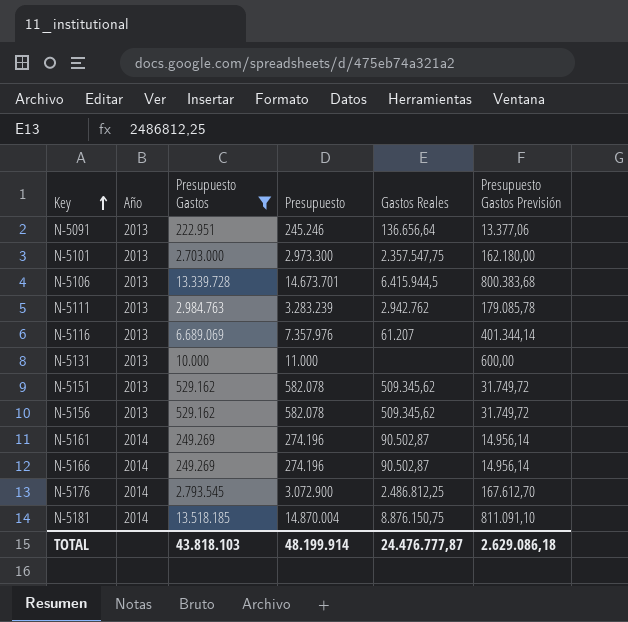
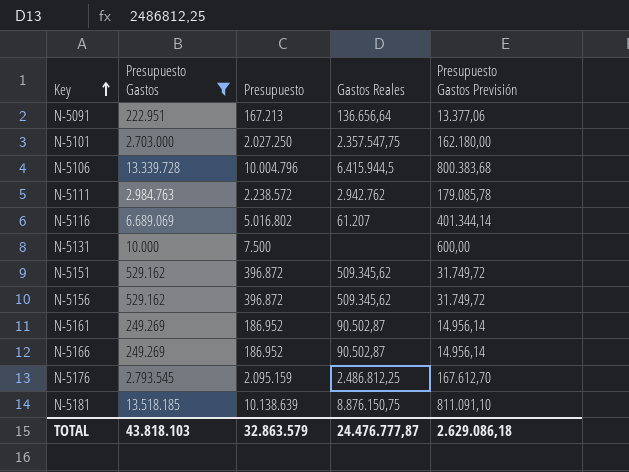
column Año | position: 2 -> none
column Presupuesto | formula: [Presupuesto Gastos] * 1,1 -> [Presupuesto Gastos] * 0,75
TOTAL | Presupuesto: 48.199.914 -> 32.863.579

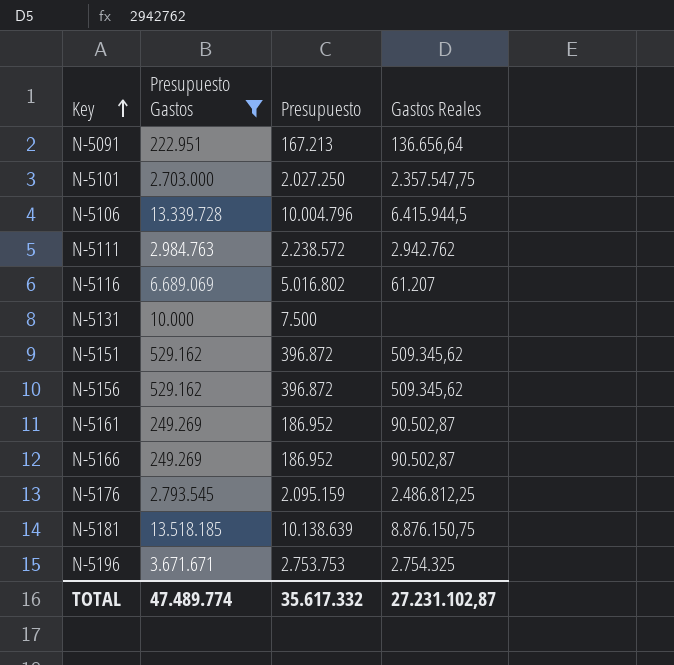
column Presupuesto Gastos Previsión | formula: [Presupuesto Gastos] * 0,06 -> none
row N-5196: none -> 3.671.671 | 2.753.753 | 2.754.325
TOTAL | Presupuesto Gastos: 43.818.103 -> 47.489.774
TOTAL | Presupuesto: 32.863.579 -> 35.617.332
TOTAL | Gastos Reales: 24.476.777,87 -> 27.231.102,87

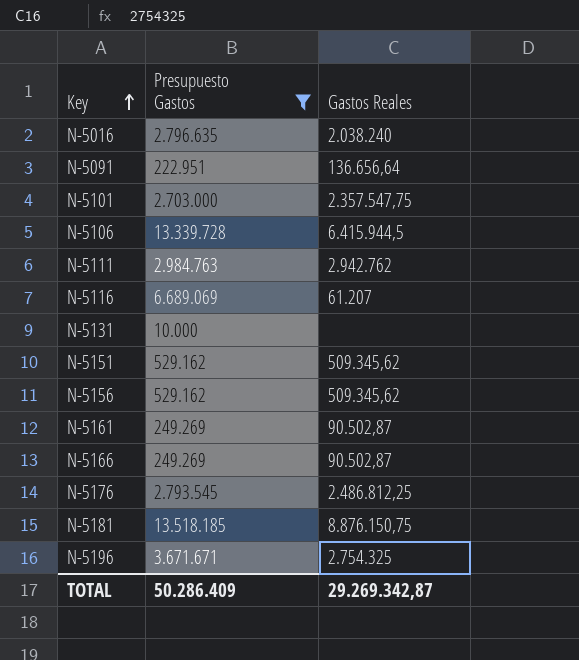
column Presupuesto | formula: [Presupuesto Gastos] * 0,75 -> none
row N-5016: none -> 2.796.635 | 2.038.240
TOTAL | Presupuesto Gastos: 47.489.774 -> 50.286.409
TOTAL | Gastos Reales: 27.231.102,87 -> 29.269.342,87

